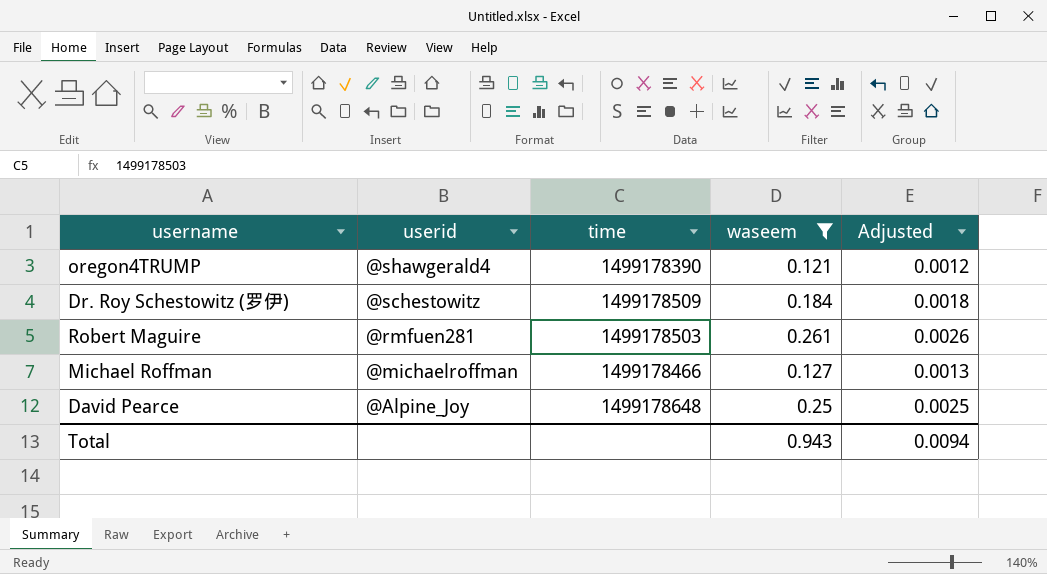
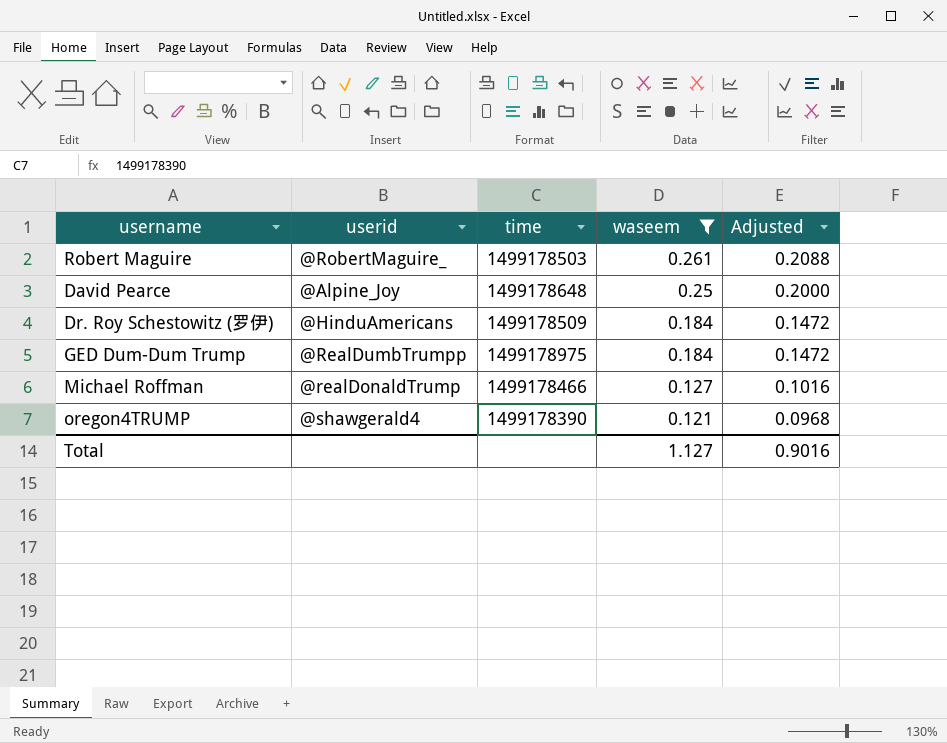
row order: userid descending -> waseem descending
column Adjusted | formula: [waseem] * 0.01 -> [waseem] * 0.8
Robert Maguire | userid: @rmfuen281 -> @RobertMaguire_
Dr. Roy Schestowitz (罗伊) | userid: @schestowitz -> @HinduAmericans
row GED Dum-Dum Trump: none -> @RealDumbTrumpp | 1499178975 | 0.184 | 0.1472
Michael Roffman | userid: @michaelroffman -> @realDonaldTrump
Total | waseem: 0.943 -> 1.127
Total | Adjusted: 0.0094 -> 0.9016

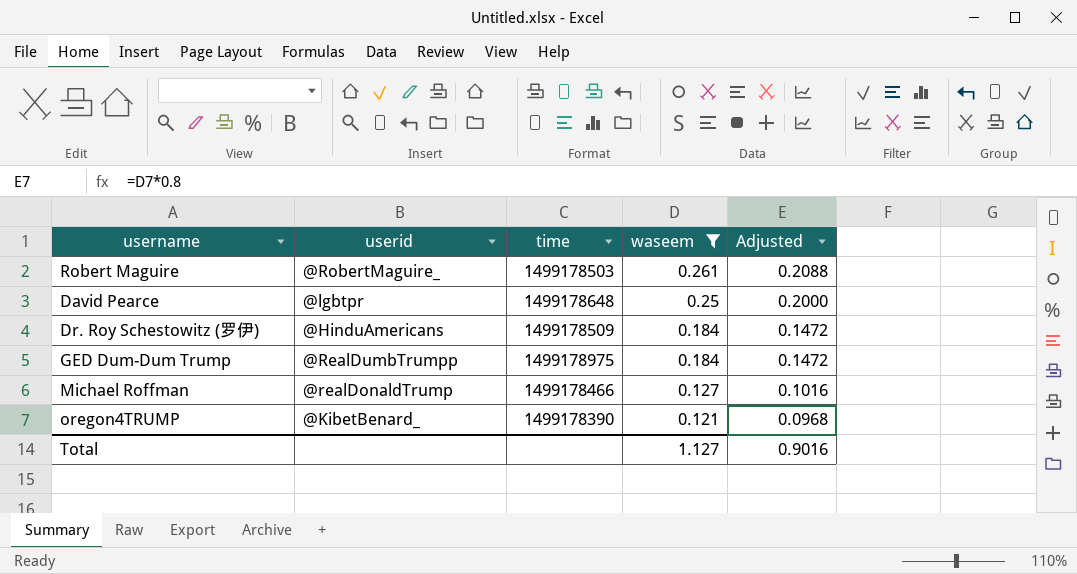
David Pearce | userid: @Alpine_Joy -> @lgbtpr
oregon4TRUMP | userid: @shawgerald4 -> @KibetBenard_

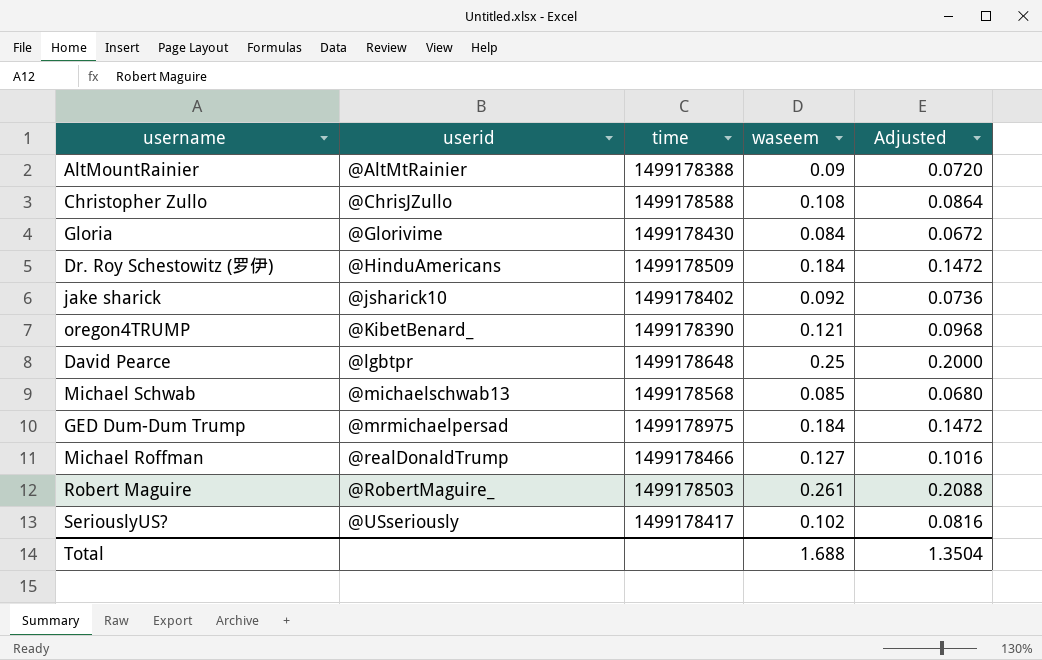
filter: waseem >= 0.121 -> none
row order: waseem descending -> userid ascending
GED Dum-Dum Trump | userid: @RealDumbTrumpp -> @mrmichaelpersad
Total | waseem: 1.127 -> 1.688
Total | Adjusted: 0.9016 -> 1.3504

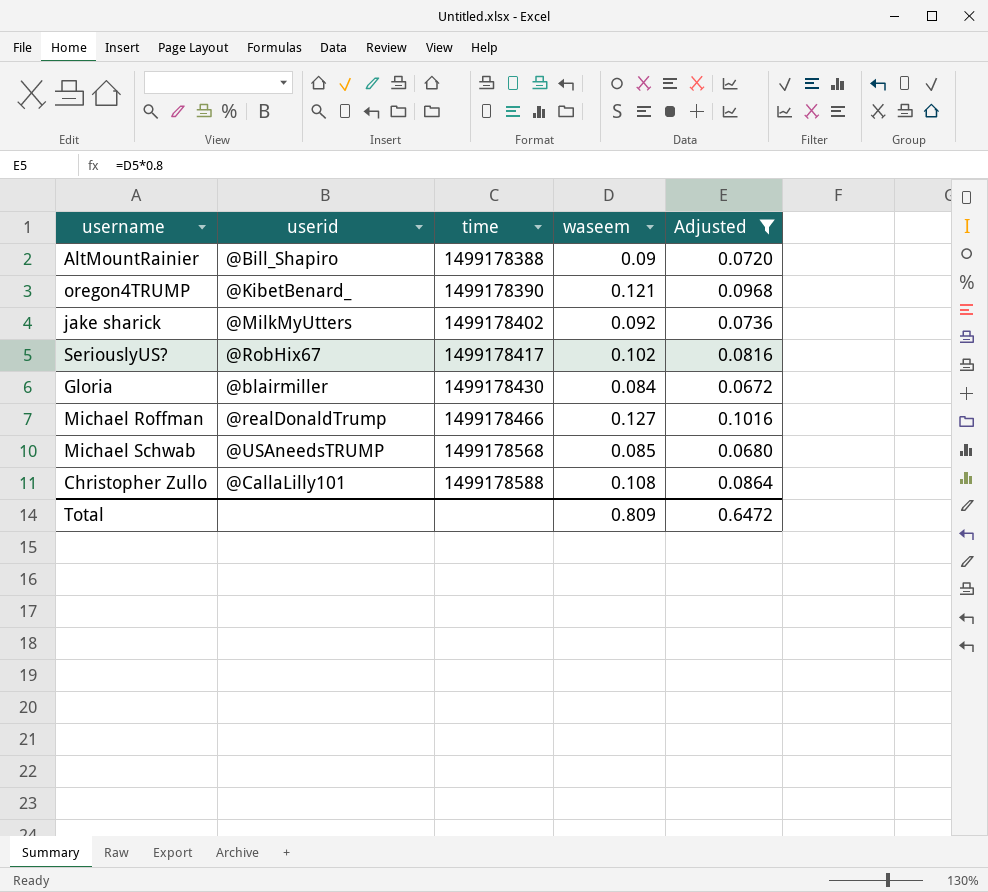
filter: none -> Adjusted <= 0.1016
row order: userid ascending -> time ascending
AltMountRainier | userid: @AltMtRainier -> @Bill_Shapiro
jake sharick | userid: @jsharick10 -> @MilkMyUtters
SeriouslyUS? | userid: @USseriously -> @RobHix67
Gloria | userid: @Glorivime -> @blairmiller
Michael Schwab | userid: @michaelschwab13 -> @USAneedsTRUMP
Christopher Zullo | userid: @ChrisJZullo -> @CallaLilly101
Total | waseem: 1.688 -> 0.809
Total | Adjusted: 1.3504 -> 0.6472

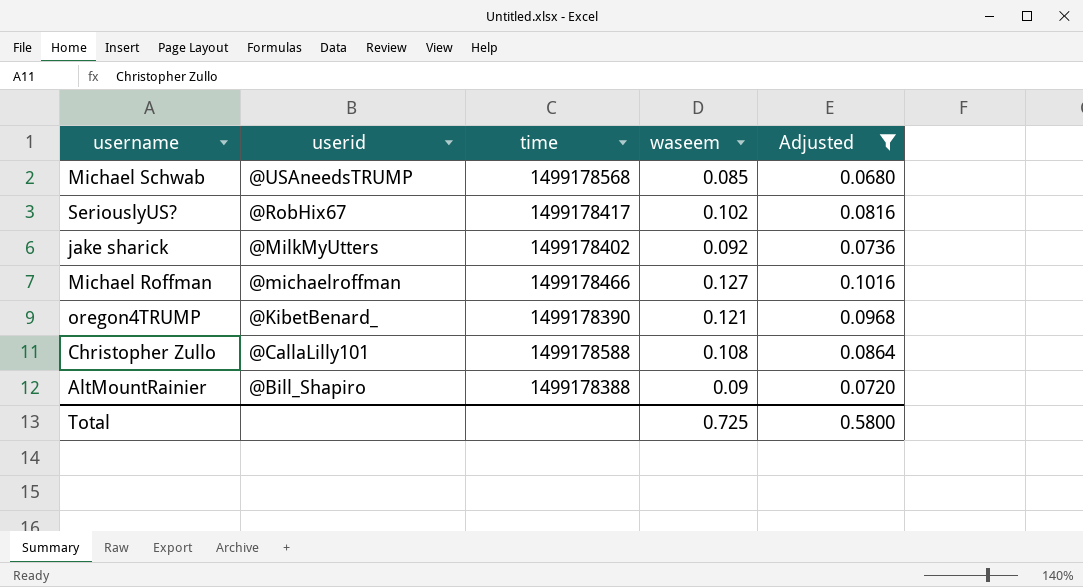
row order: time ascending -> userid descending
row Gloria: @blairmiller | 1499178430 | 0.084 | 0.0672 -> none
Michael Roffman | userid: @realDonaldTrump -> @michaelroffman
Total | waseem: 0.809 -> 0.725
Total | Adjusted: 0.6472 -> 0.5800

